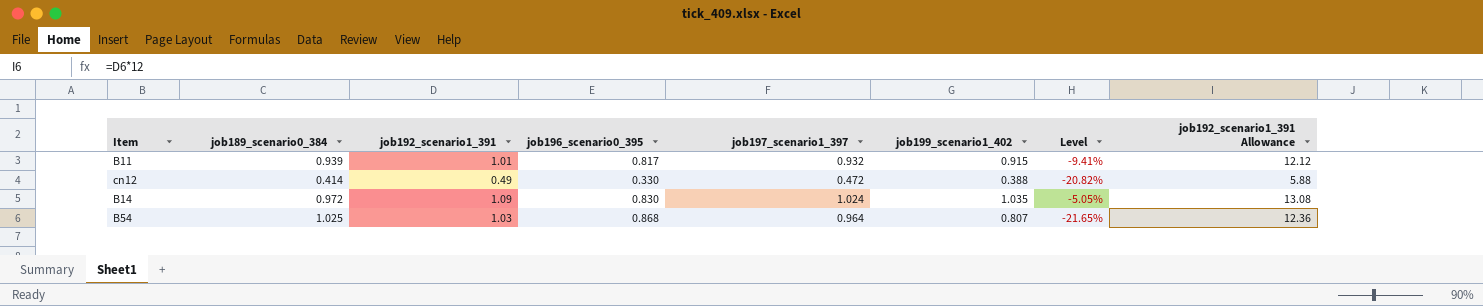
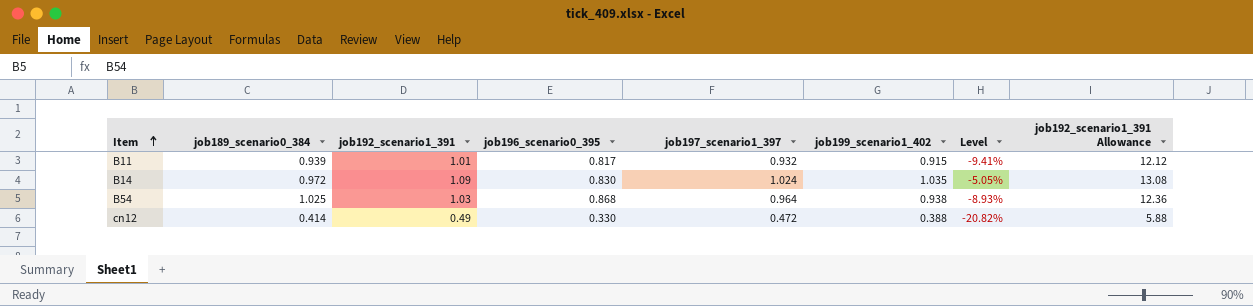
row order: none -> Item ascending
B54 | job199_scenario1_402: 0.807 -> 0.938
B54 | Level: -21.65% -> -8.93%

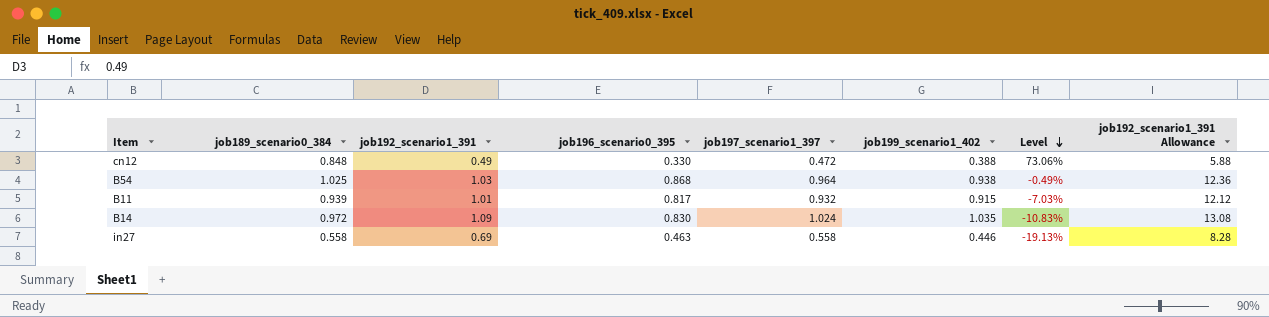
row order: Item ascending -> Level descending
column Level | formula: ([job199_scenario1_402] - [job192_scenario1_391]) / [job192_scenario1_391] -> ([job189_scenario0_384] - [job192_scenario1_391]) / [job192_scenario1_391]
cn12 | job189_scenario0_384: 0.414 -> 0.848
row in27: none -> 0.558 | 0.69 | 0.463 | 0.558 | 0.446 | -19.13% | 8.28

